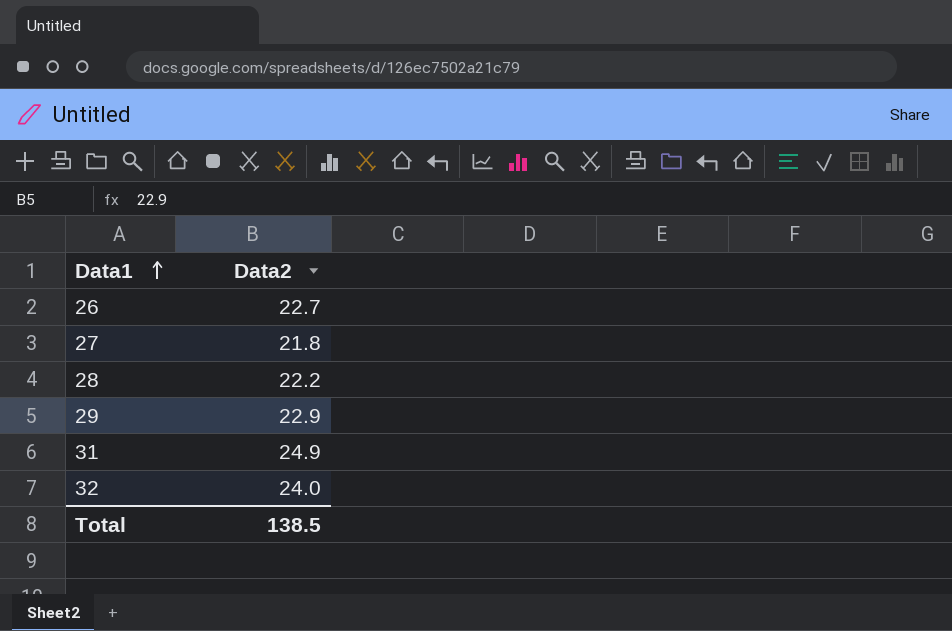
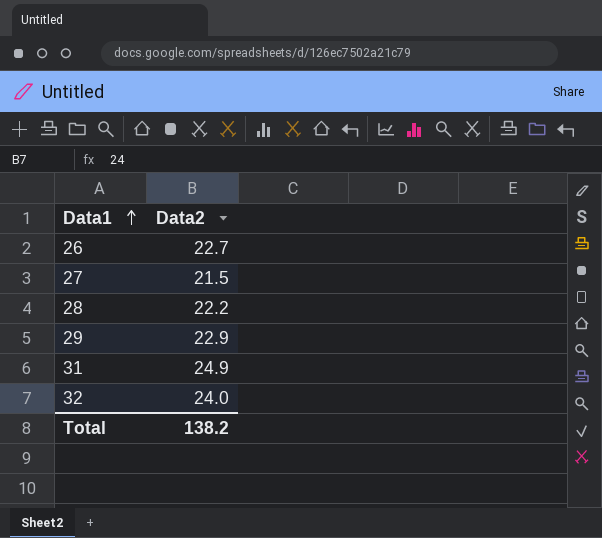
27 | Data2: 21.8 -> 21.5
Total | Data2: 138.5 -> 138.2

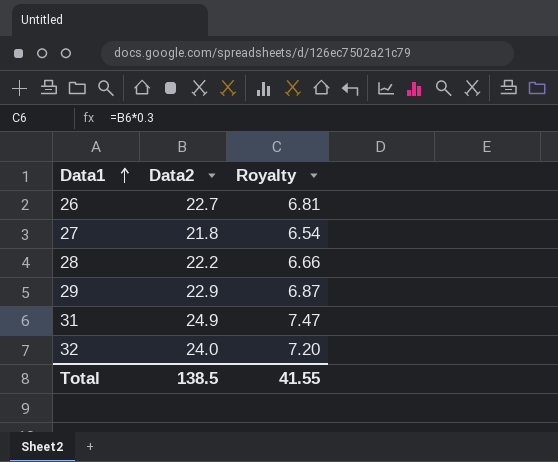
column Royalty | formula: none -> [Data2] * 0.3
27 | Data2: 21.5 -> 21.8
Total | Data2: 138.2 -> 138.5

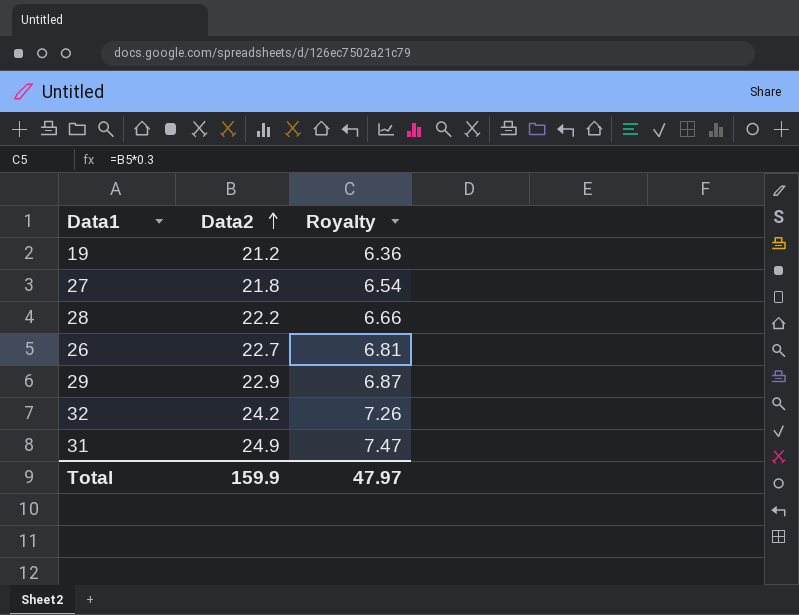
row order: Data1 ascending -> Data2 ascending
row 19: none -> 21.2 | 6.36
32 | Data2: 24.0 -> 24.2
32 | Royalty: 7.20 -> 7.26
Total | Data2: 138.5 -> 159.9
Total | Royalty: 41.55 -> 47.97

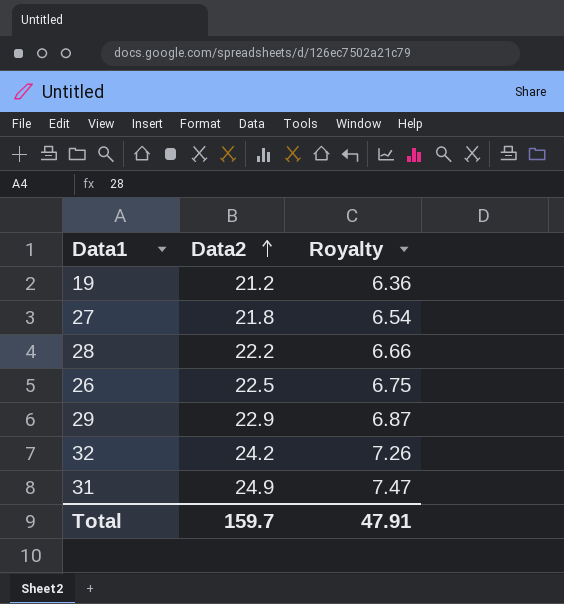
26 | Data2: 22.7 -> 22.5
26 | Royalty: 6.81 -> 6.75
Total | Data2: 159.9 -> 159.7
Total | Royalty: 47.97 -> 47.91

